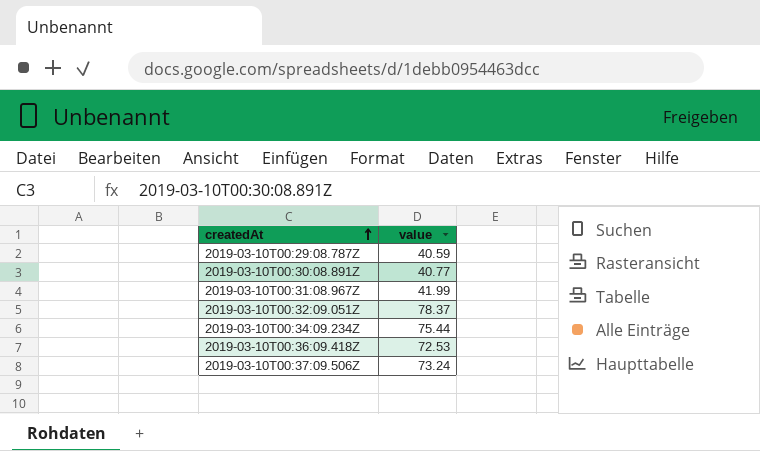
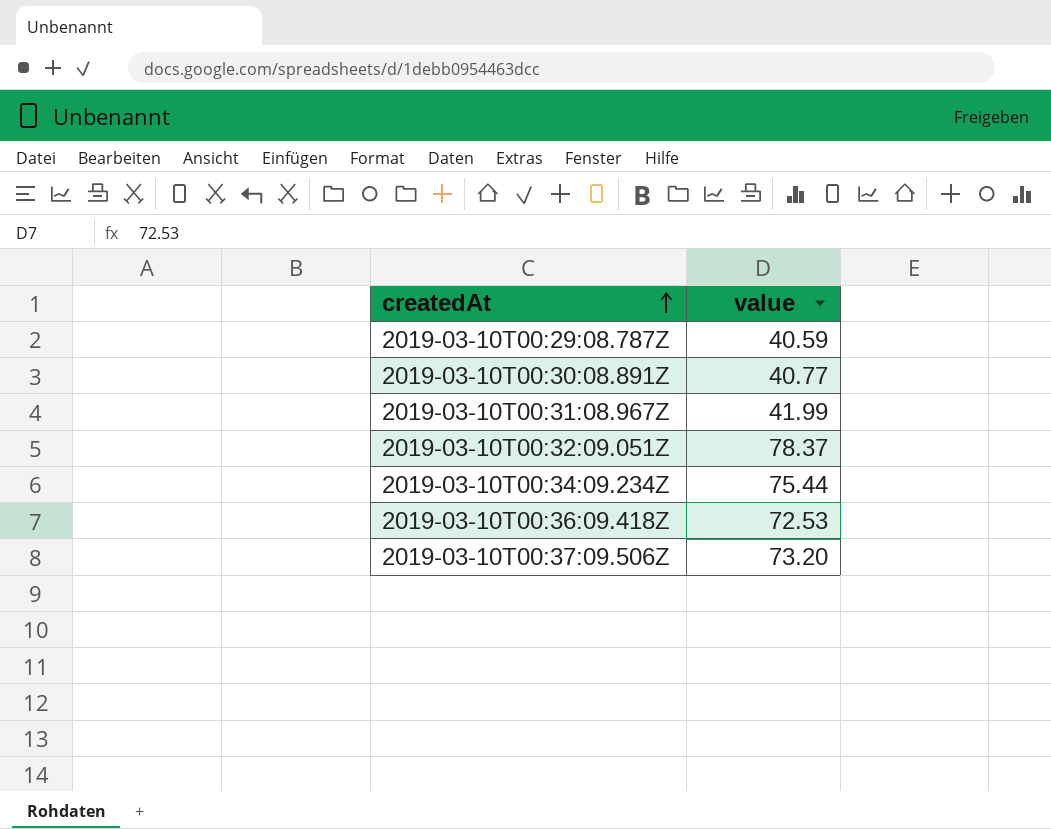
2019-03-10T00:37:09.506Z | value: 73.24 -> 73.20

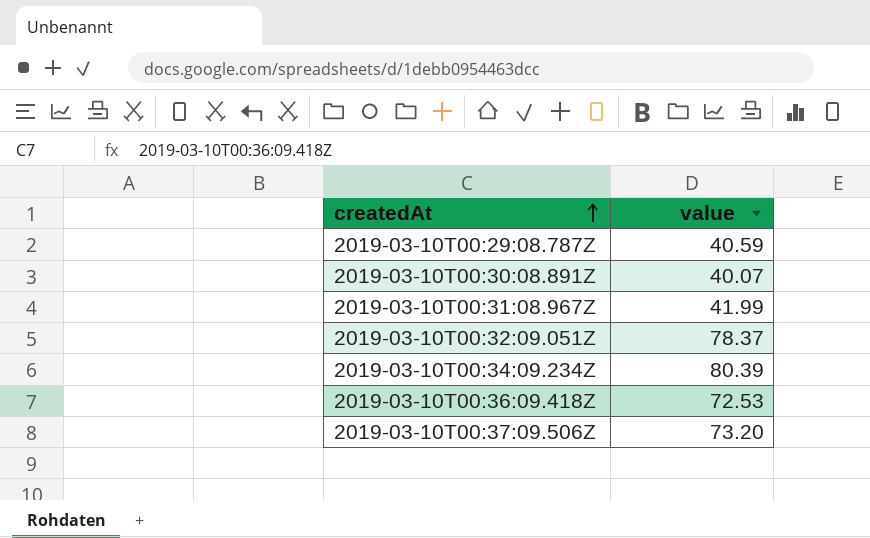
2019-03-10T00:30:08.891Z | value: 40.77 -> 40.07
2019-03-10T00:34:09.234Z | value: 75.44 -> 80.39

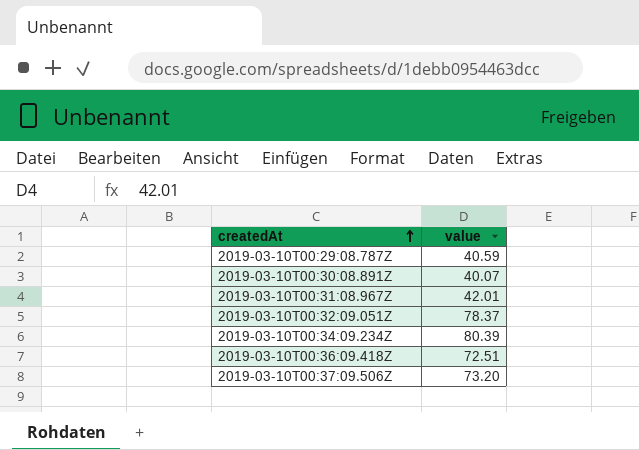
2019-03-10T00:31:08.967Z | value: 41.99 -> 42.01
2019-03-10T00:36:09.418Z | value: 72.53 -> 72.51

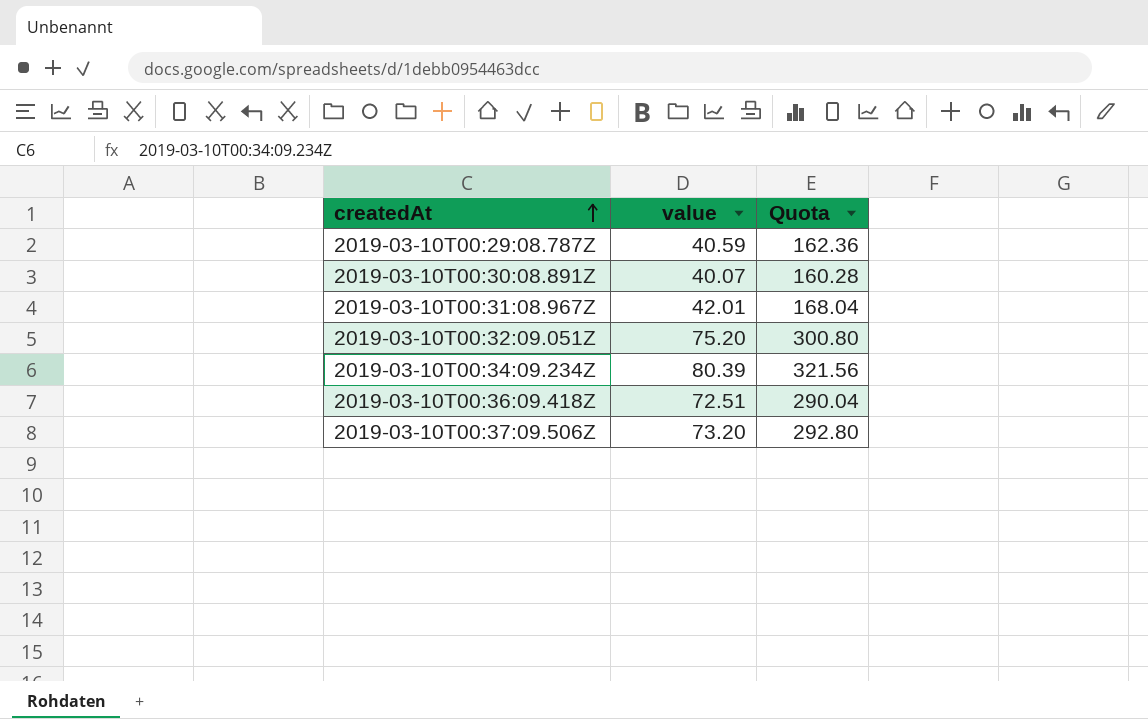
column Quota | formula: none -> [value] * 4
2019-03-10T00:32:09.051Z | value: 78.37 -> 75.20

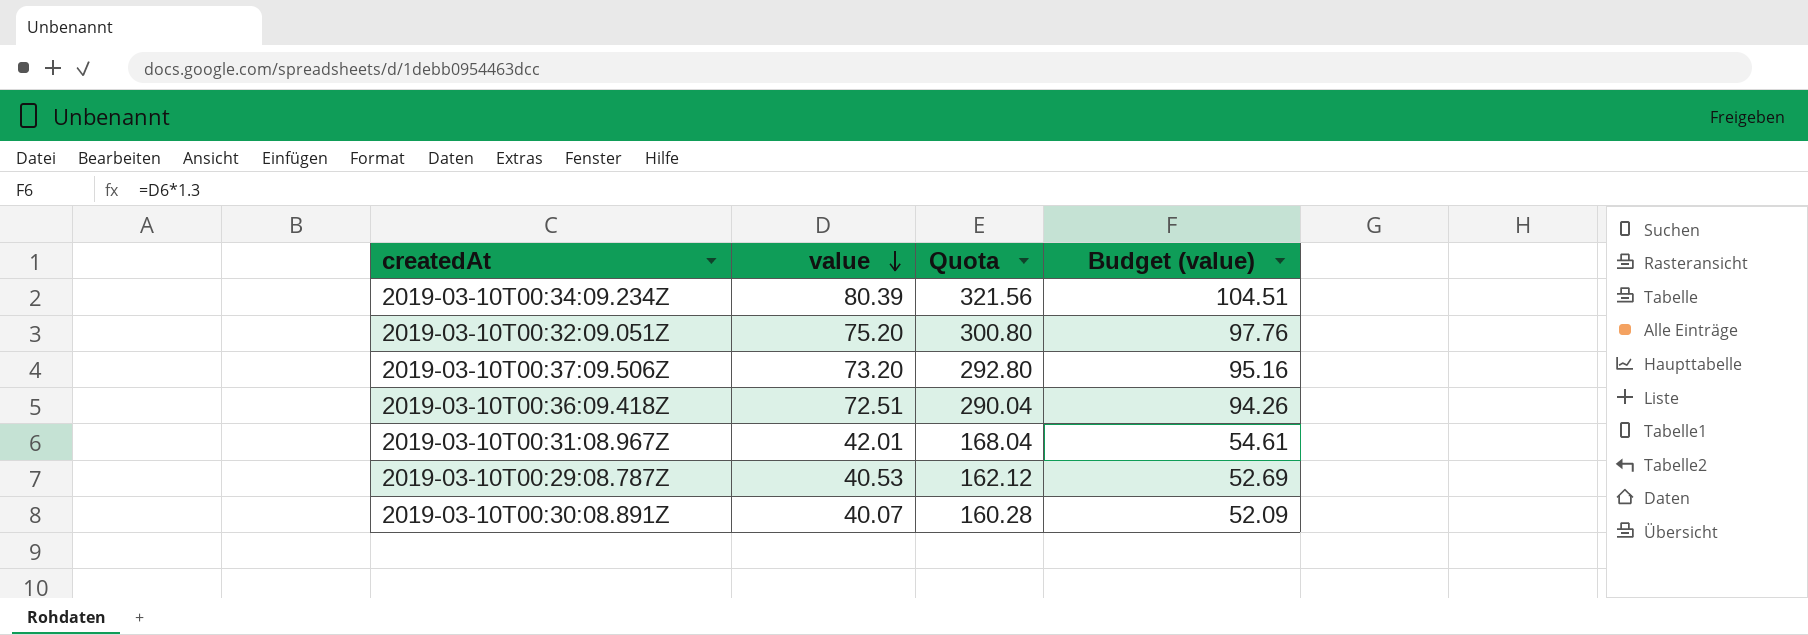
row order: createdAt ascending -> value descending
column Budget (value) | formula: none -> [value] * 1.3
2019-03-10T00:29:08.787Z | value: 40.59 -> 40.53
2019-03-10T00:29:08.787Z | Quota: 162.36 -> 162.12

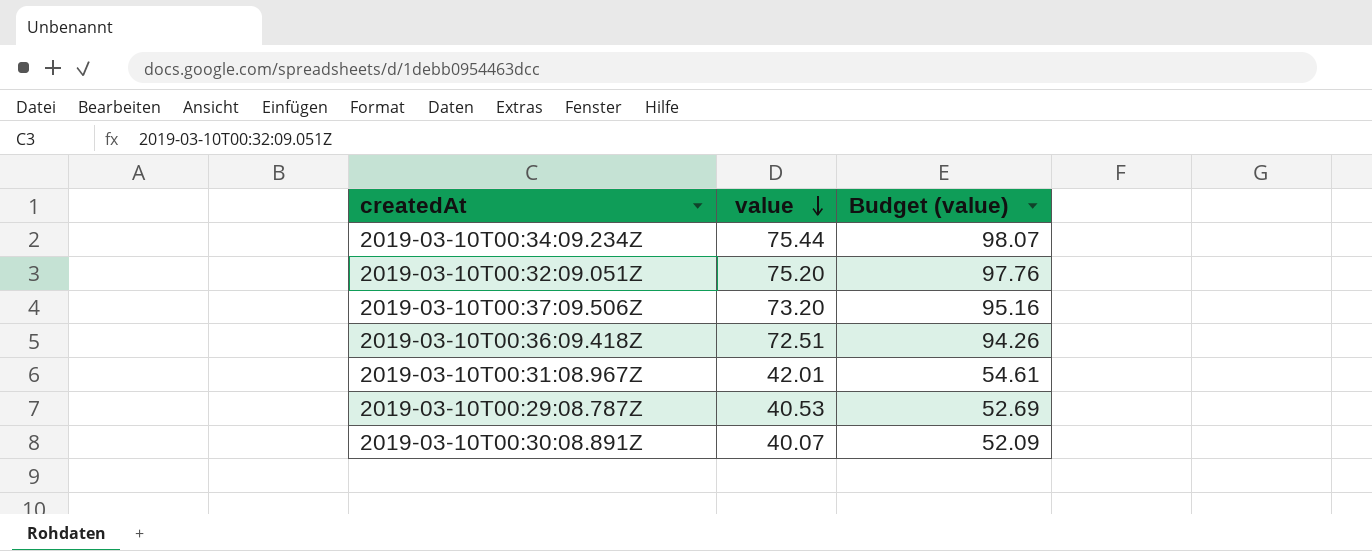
column Quota | formula: [value] * 4 -> none
2019-03-10T00:34:09.234Z | value: 80.39 -> 75.44
2019-03-10T00:34:09.234Z | Budget (value): 104.51 -> 98.07

